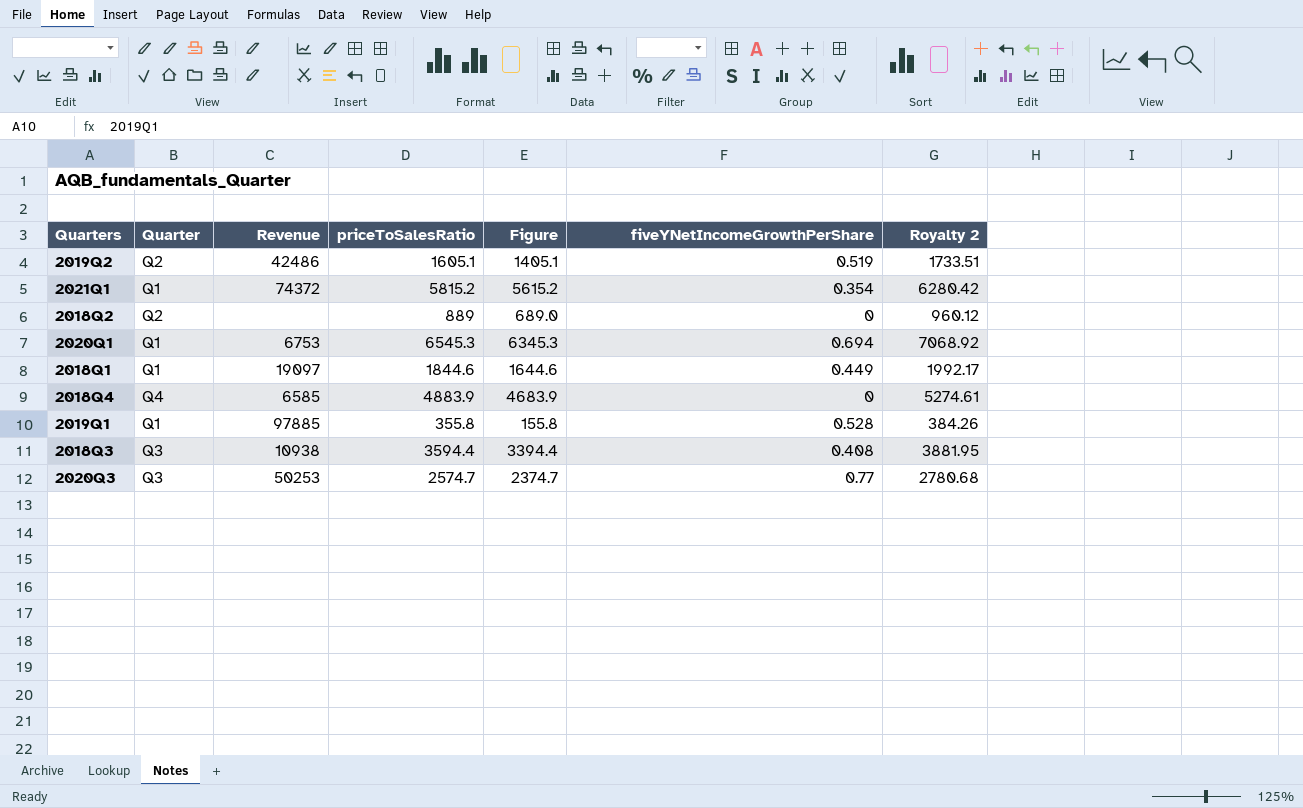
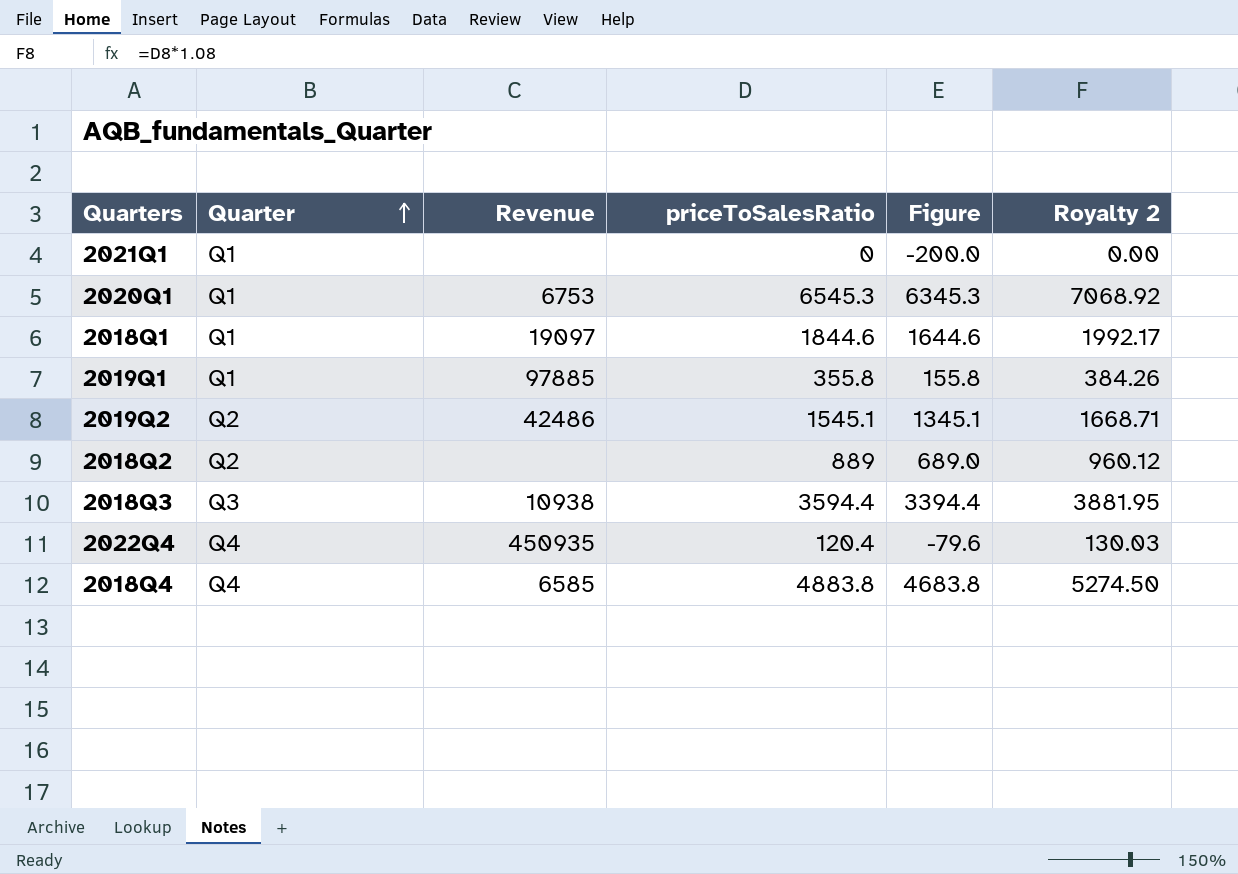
row order: none -> Quarter ascending
column fiveYNetIncomeGrowthPerShare | position: 6 -> none
row 2020Q3: Q3 | 50253 | 2574.7 | 2374.7 | 0.77 | 2780.68 -> none
2021Q1 | Revenue: 74372 -> none
2021Q1 | priceToSalesRatio: 5815.2 -> 0
2021Q1 | Figure: 5615.2 -> -200.0
2021Q1 | Royalty 2: 6280.42 -> 0.00
2019Q2 | priceToSalesRatio: 1605.1 -> 1545.1
2019Q2 | Figure: 1405.1 -> 1345.1
2019Q2 | Royalty 2: 1733.51 -> 1668.71
row 2022Q4: none -> Q4 | 450935 | 120.4 | -79.6 | 130.03
2018Q4 | priceToSalesRatio: 4883.9 -> 4883.8
2018Q4 | Figure: 4683.9 -> 4683.8
2018Q4 | Royalty 2: 5274.61 -> 5274.50

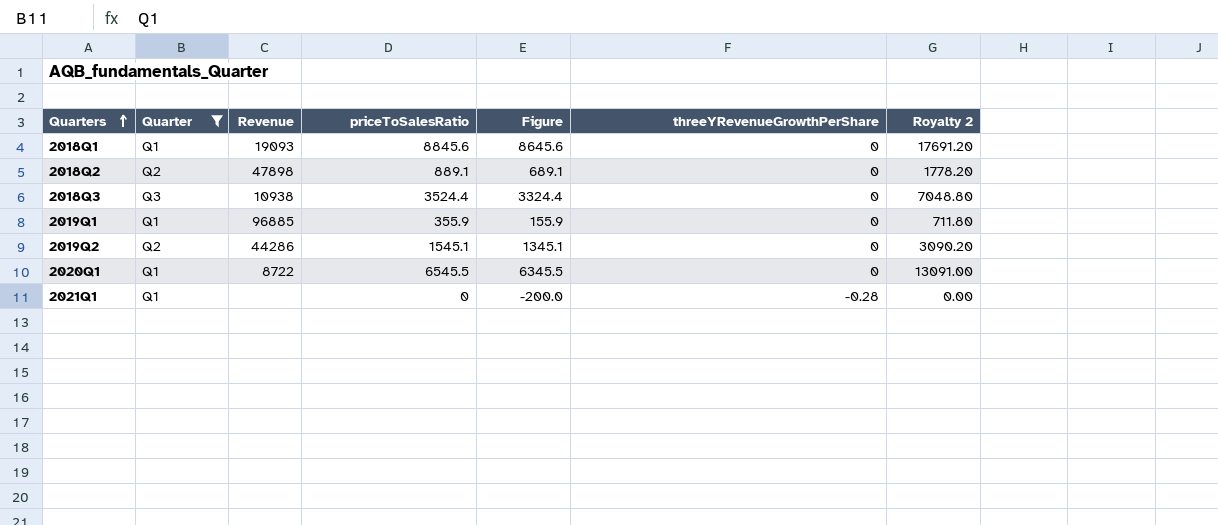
filter: none -> Quarter != Q4
row order: Quarter ascending -> Quarters ascending
column threeYRevenueGrowthPerShare | position: none -> 6
column Royalty 2 | formula: [priceToSalesRatio] * 1.08 -> [priceToSalesRatio] * 2
2018Q1 | Revenue: 19097 -> 19093
2018Q1 | priceToSalesRatio: 1844.6 -> 8845.6
2018Q1 | Figure: 1644.6 -> 8645.6
2018Q2 | Revenue: none -> 47898
2018Q2 | priceToSalesRatio: 889 -> 889.1
2018Q2 | Figure: 689.0 -> 689.1
2018Q3 | priceToSalesRatio: 3594.4 -> 3524.4
2018Q3 | Figure: 3394.4 -> 3324.4
2019Q1 | Revenue: 97885 -> 96885
2019Q1 | priceToSalesRatio: 355.8 -> 355.9
2019Q1 | Figure: 155.8 -> 155.9
2019Q2 | Revenue: 42486 -> 44286
2020Q1 | Revenue: 6753 -> 8722
2020Q1 | priceToSalesRatio: 6545.3 -> 6545.5
2020Q1 | Figure: 6345.3 -> 6345.5

